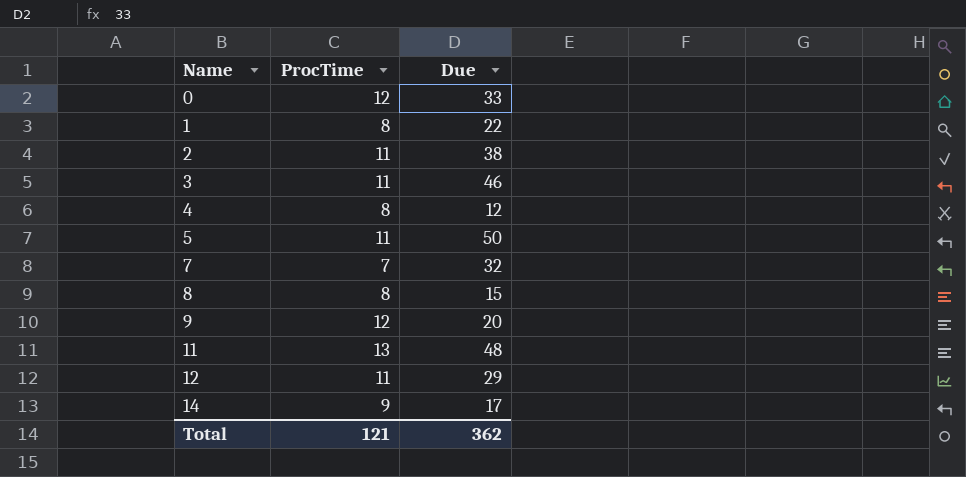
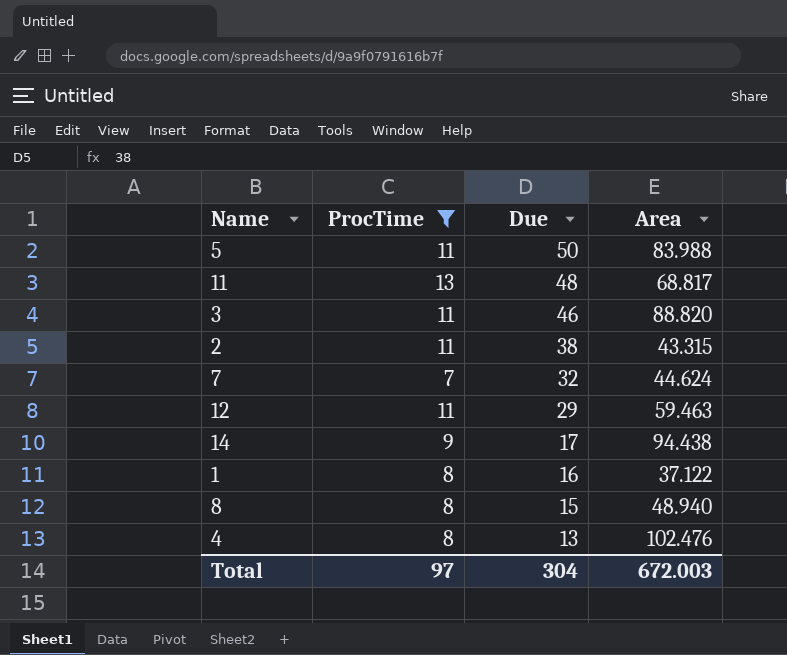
filter: none -> ProcTime != 12
row order: Name ascending -> Due descending
column Area | position: none -> 4
1 | Due: 22 -> 16
4 | Due: 12 -> 13
Total | ProcTime: 121 -> 97
Total | Due: 362 -> 304

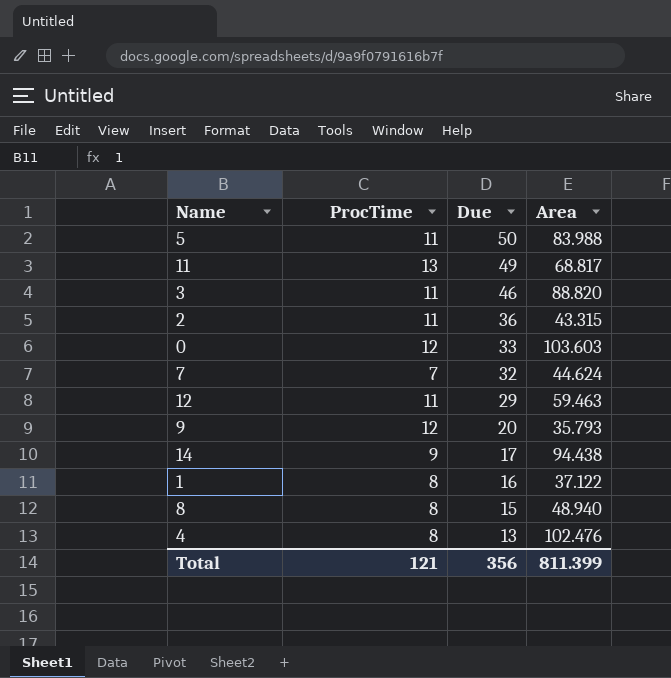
filter: ProcTime != 12 -> none
11 | Due: 48 -> 49
2 | Due: 38 -> 36
Total | ProcTime: 97 -> 121
Total | Due: 304 -> 356
Total | Area: 672.003 -> 811.399

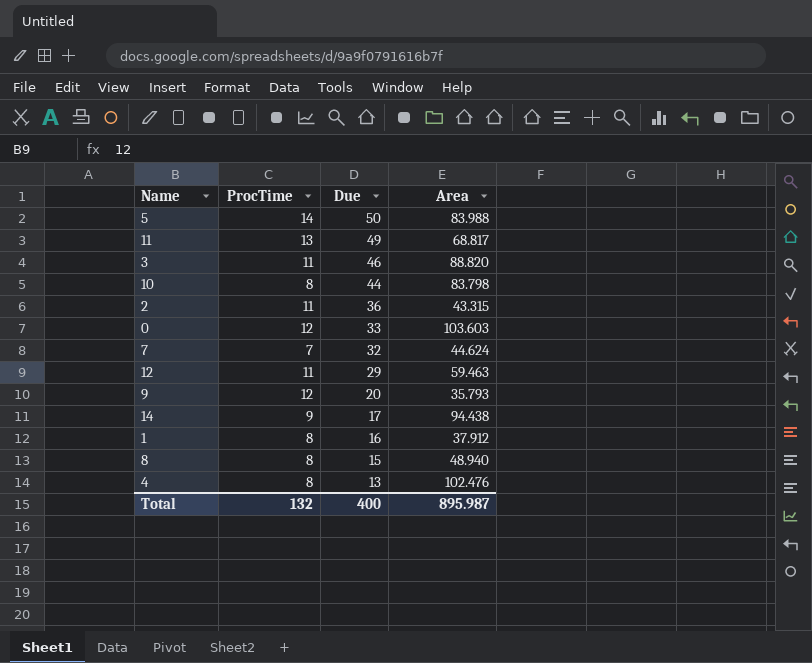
5 | ProcTime: 11 -> 14
row 10: none -> 8 | 44 | 83.798
1 | Area: 37.122 -> 37.912
Total | ProcTime: 121 -> 132
Total | Due: 356 -> 400
Total | Area: 811.399 -> 895.987

